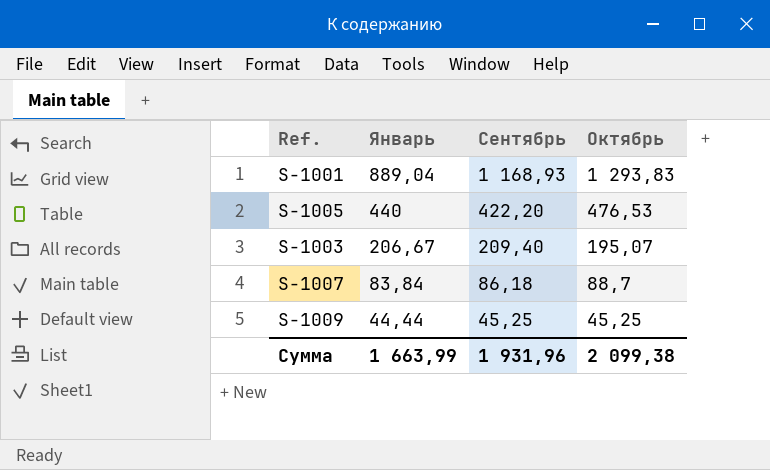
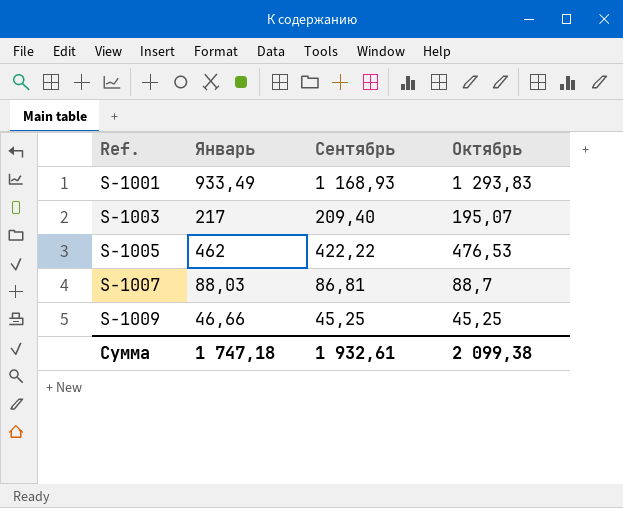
row order: Январь descending -> Ref. ascending
S-1001 | Январь: 889,04 -> 933,49
S-1003 | Январь: 206,67 -> 217
S-1005 | Январь: 440 -> 462
S-1005 | Сентябрь: 422,20 -> 422,22
S-1007 | Январь: 83,84 -> 88,03
S-1007 | Сентябрь: 86,18 -> 86,81
S-1009 | Январь: 44,44 -> 46,66
Сумма | Январь: 1 663,99 -> 1 747,18
Сумма | Сентябрь: 1 931,96 -> 1 932,61

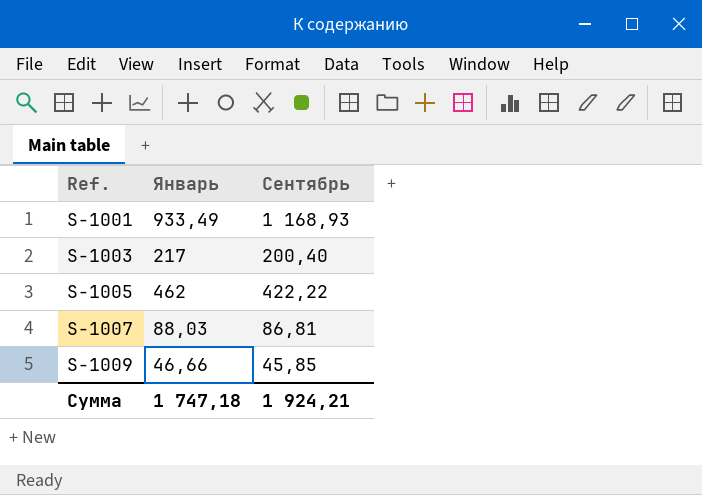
column Октябрь | position: 4 -> none
S-1003 | Сентябрь: 209,40 -> 200,40
S-1009 | Сентябрь: 45,25 -> 45,85
Сумма | Сентябрь: 1 932,61 -> 1 924,21

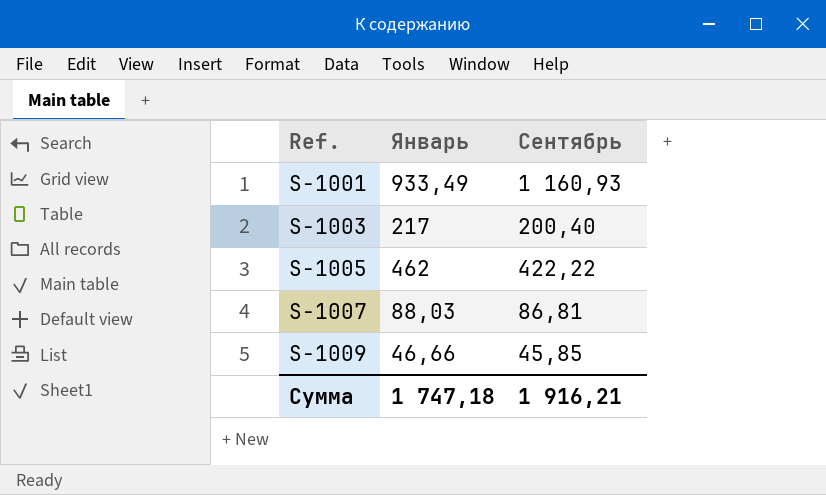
S-1001 | Сентябрь: 1 168,93 -> 1 160,93
Сумма | Сентябрь: 1 924,21 -> 1 916,21

